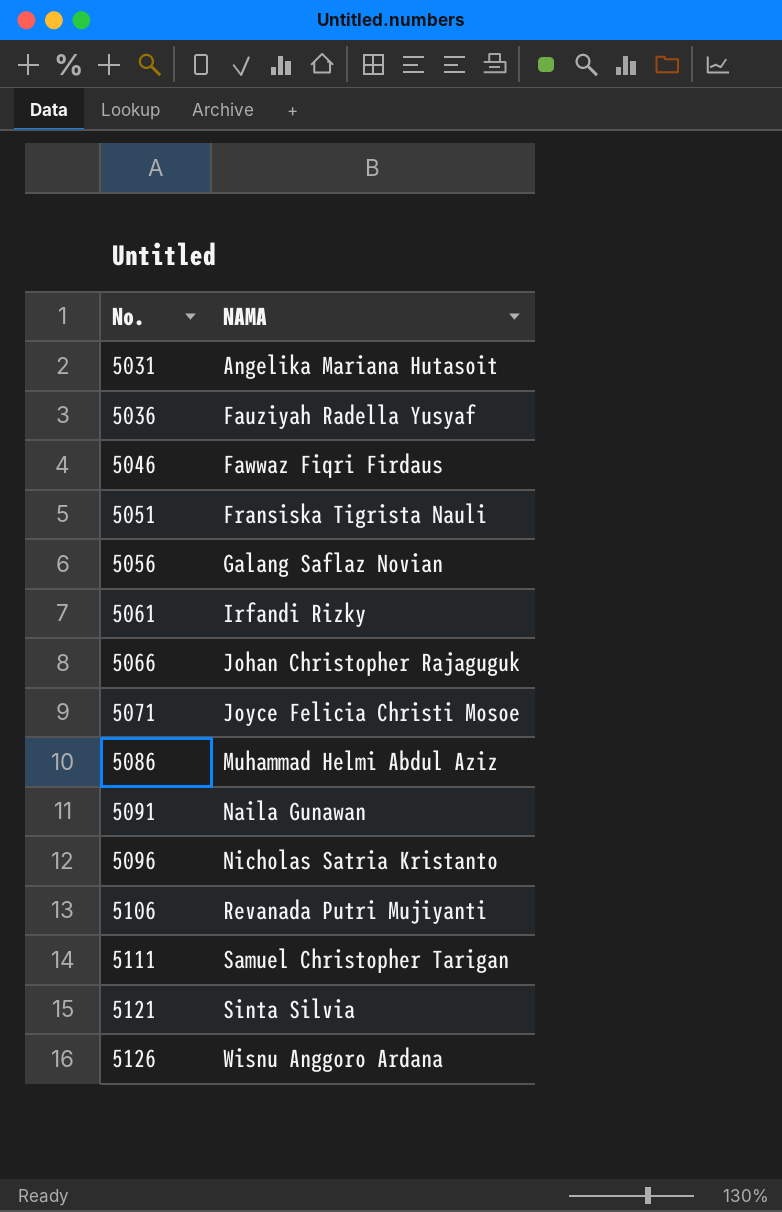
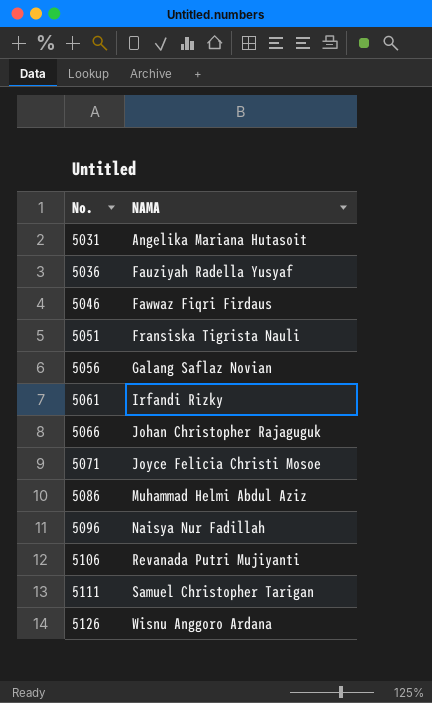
row 5091: Naila Gunawan -> none
row 5121: Sinta Silvia -> none
5096 | NAMA: Nicholas Satria Kristanto -> Naisya Nur Fadillah

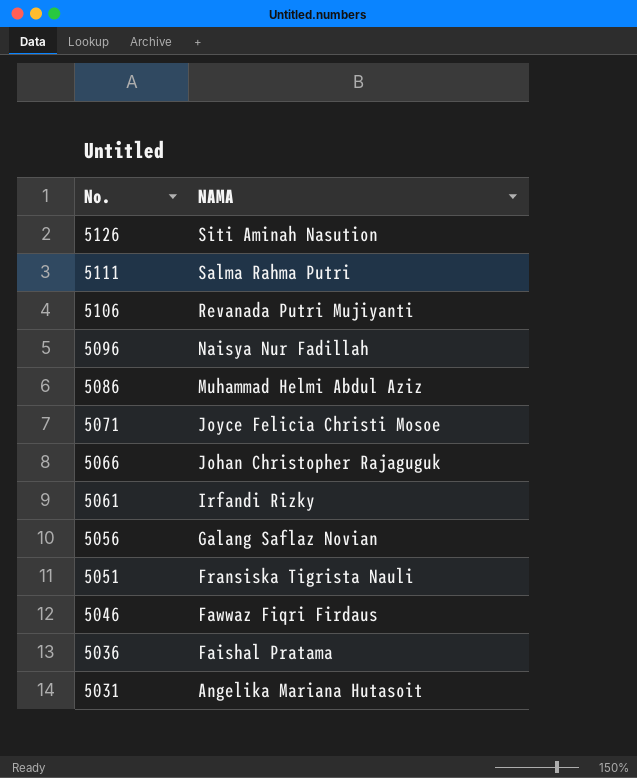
row order: No. ascending -> No. descending
5126 | NAMA: Wisnu Anggoro Ardana -> Siti Aminah Nasution
5111 | NAMA: Samuel Christopher Tarigan -> Salma Rahma Putri
5036 | NAMA: Fauziyah Radella Yusyaf -> Faishal Pratama

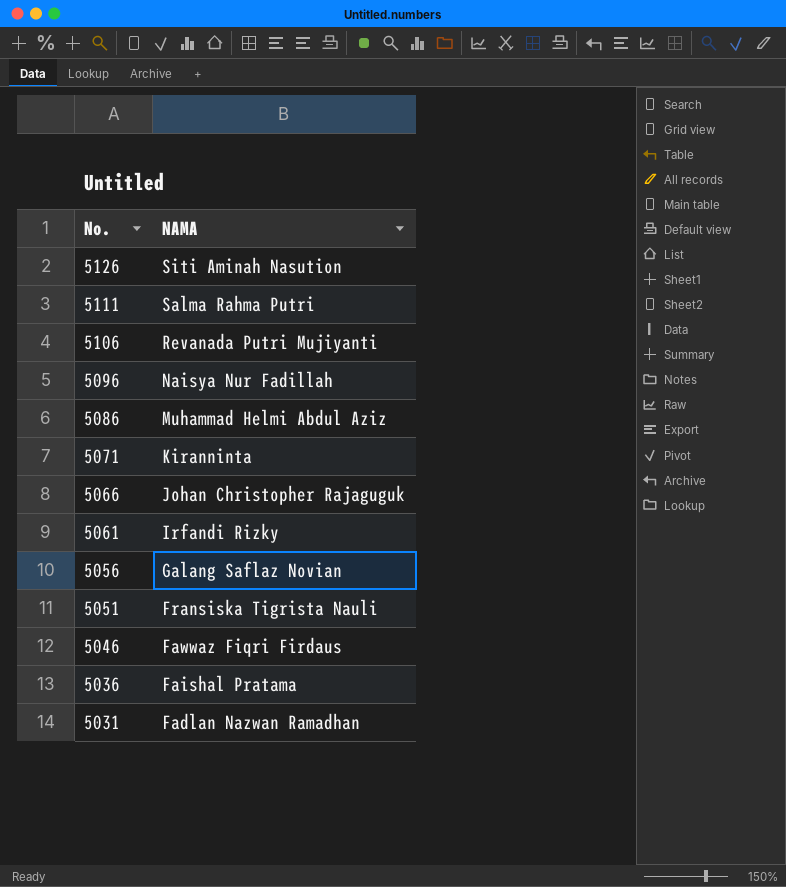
5071 | NAMA: Joyce Felicia Christi Mosoe -> Kiranninta
5031 | NAMA: Angelika Mariana Hutasoit -> Fadlan Nazwan Ramadhan

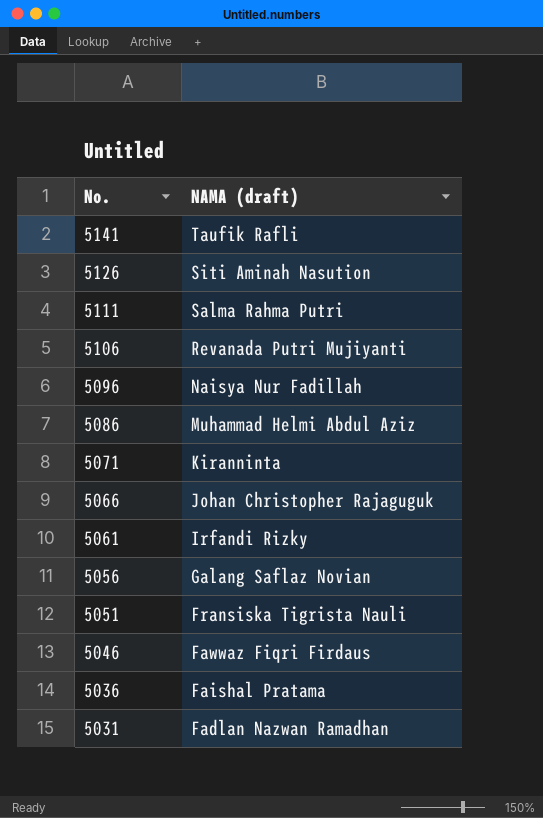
column name: NAMA -> NAMA (draft)
row 5141: none -> Taufik Rafli

